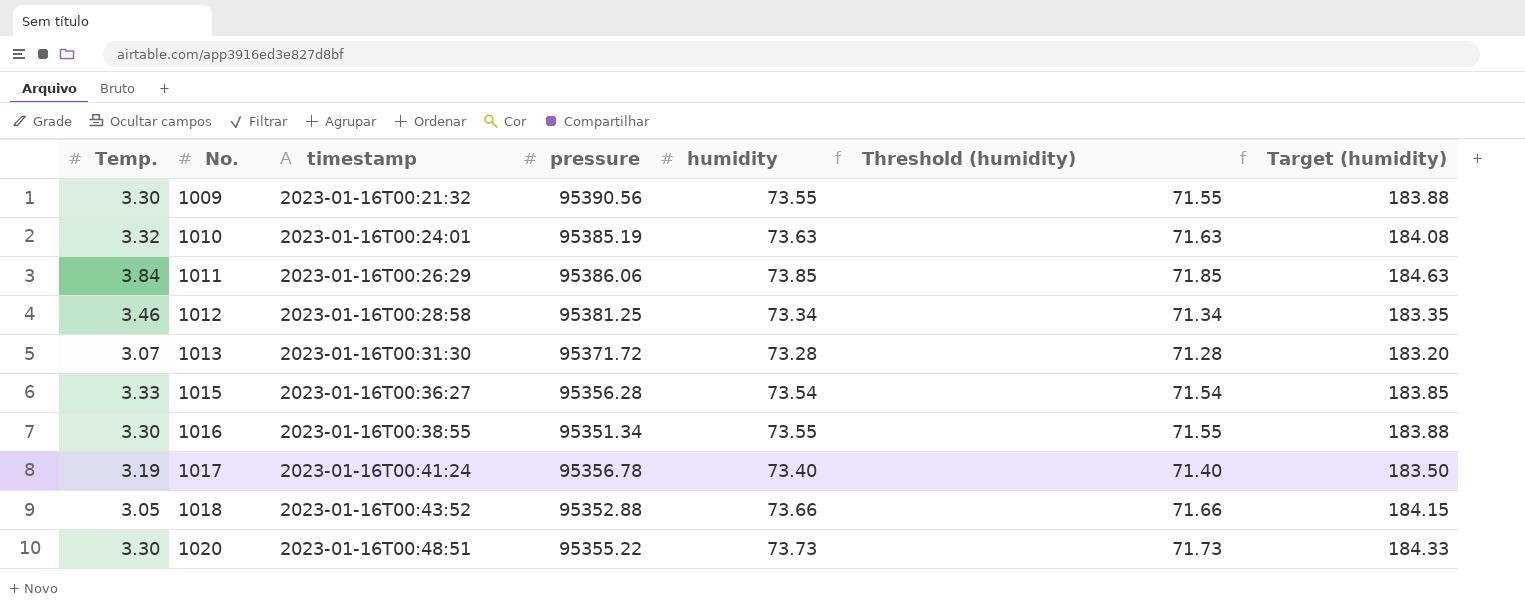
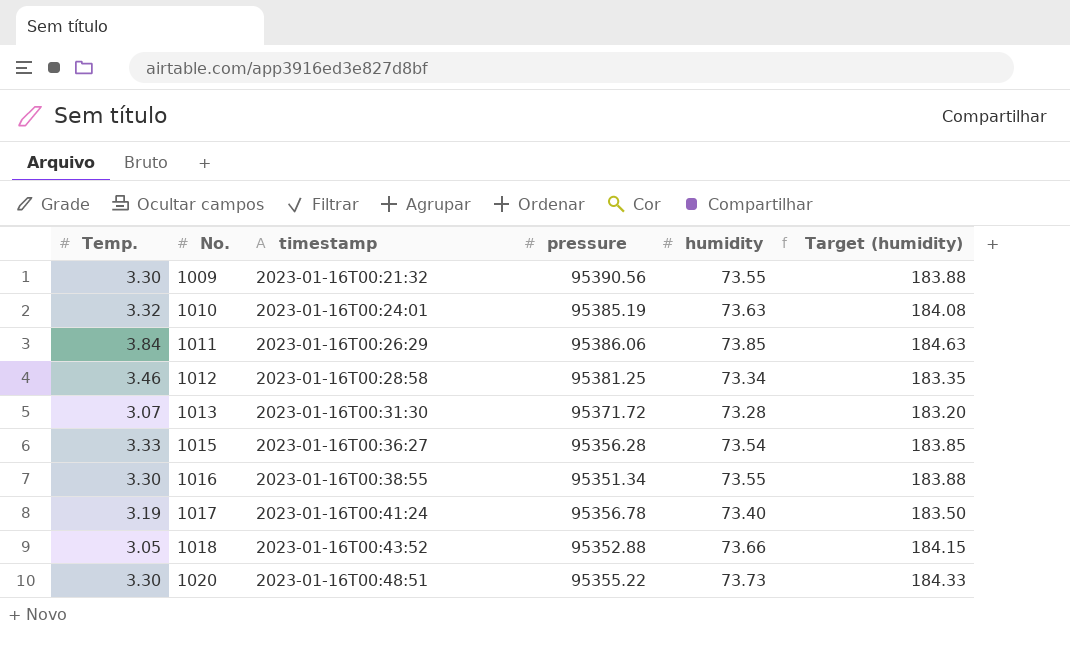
column Threshold (humidity) | formula: [humidity] - 2 -> none

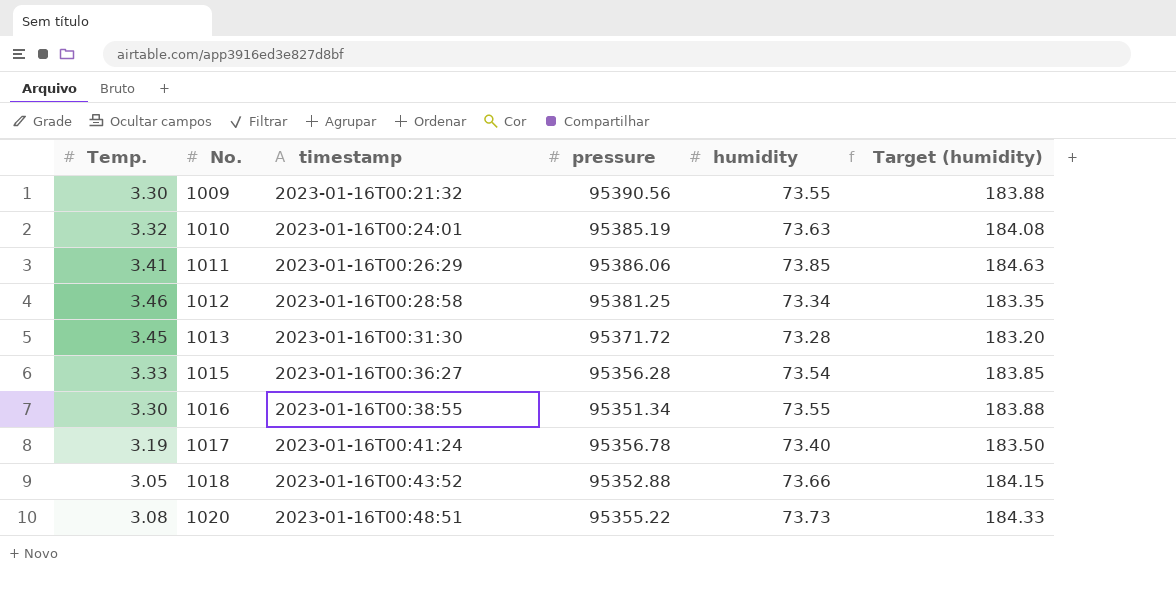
1011 | Temp.: 3.84 -> 3.41
1013 | Temp.: 3.07 -> 3.45
1020 | Temp.: 3.30 -> 3.08

